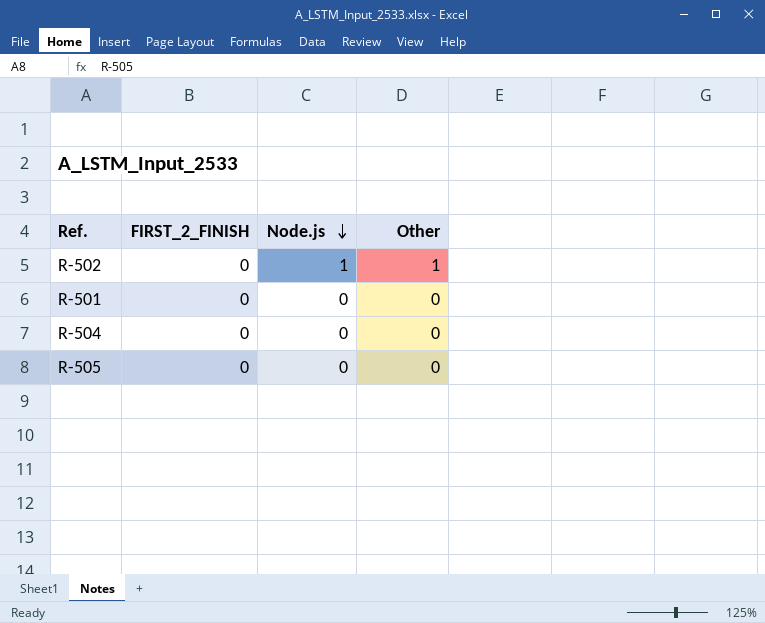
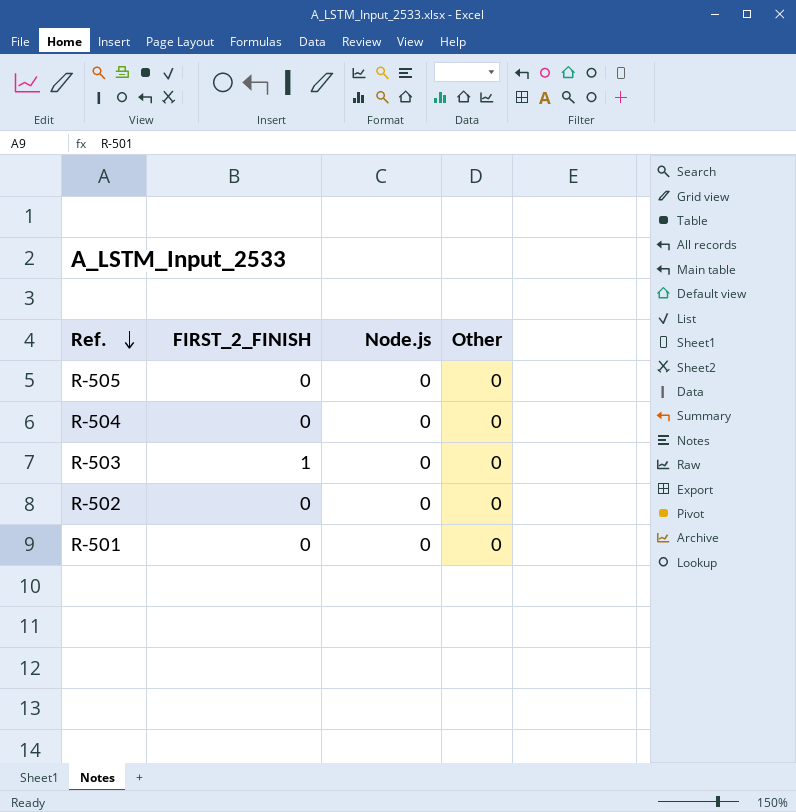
row order: Node.js descending -> Ref. descending
row R-503: none -> 1 | 0 | 0
R-502 | Node.js: 1 -> 0
R-502 | Other: 1 -> 0

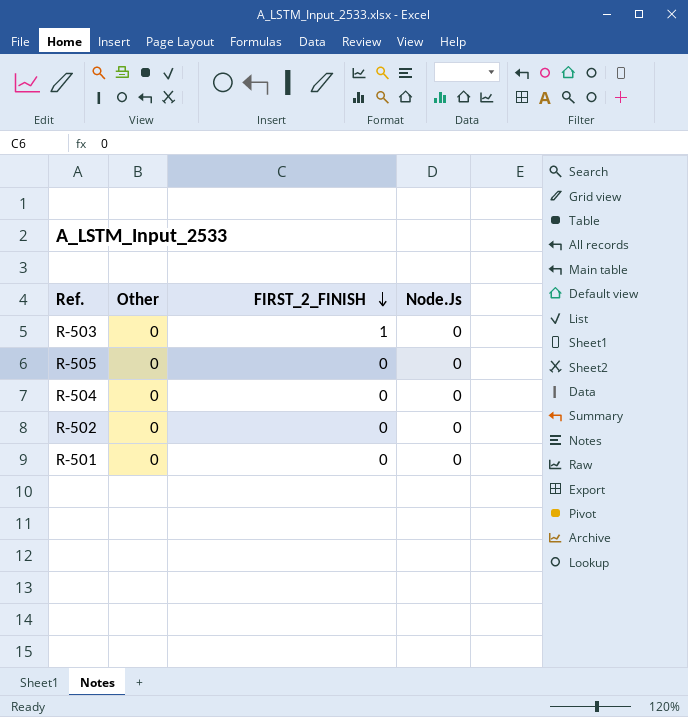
row order: Ref. descending -> FIRST_2_FINISH descending
column Other | position: 4 -> 2
column name: Node.js -> Node.Js

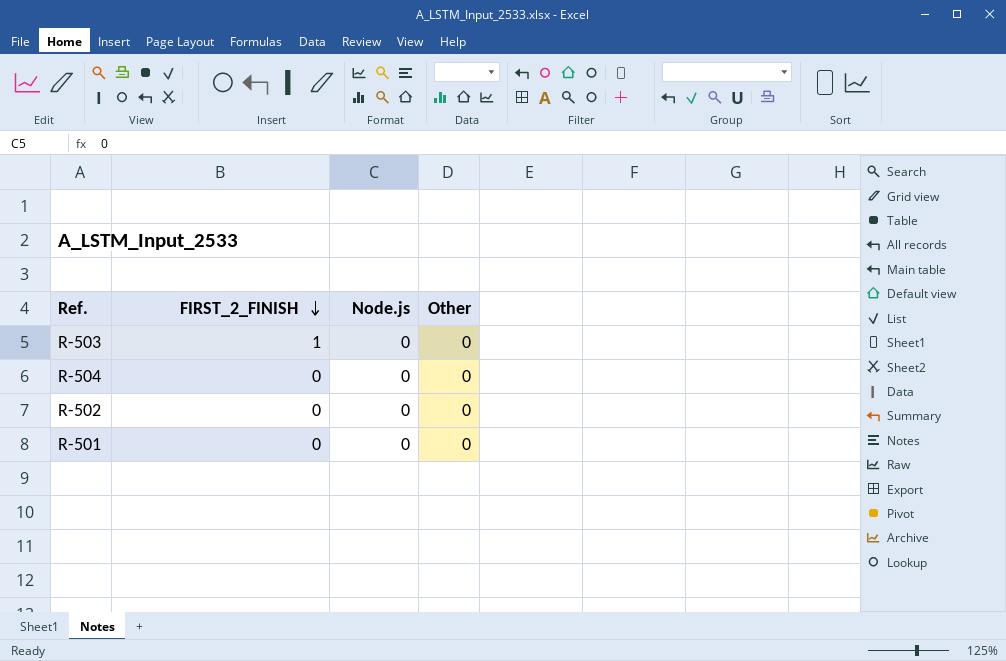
column name: Node.Js -> Node.js
column Other | position: 2 -> 4
row R-505: 0 | 0 | 0 -> none

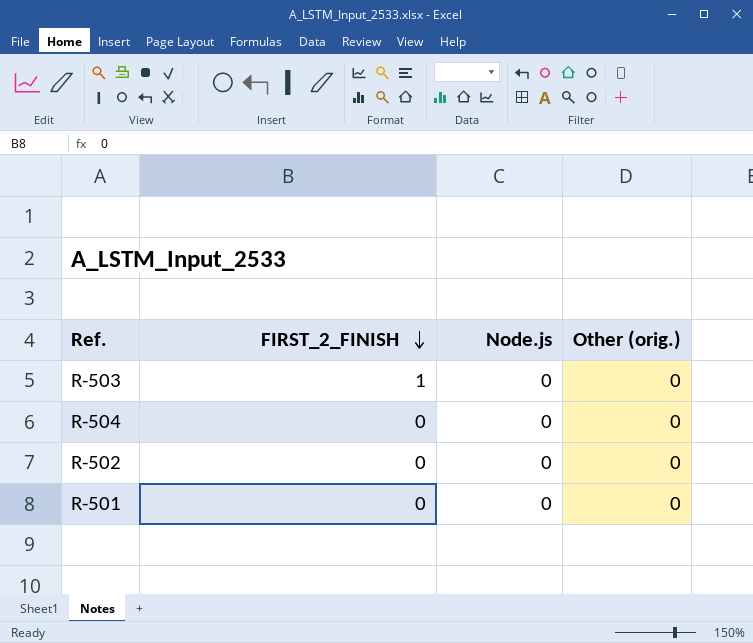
column name: Other -> Other (orig.)

